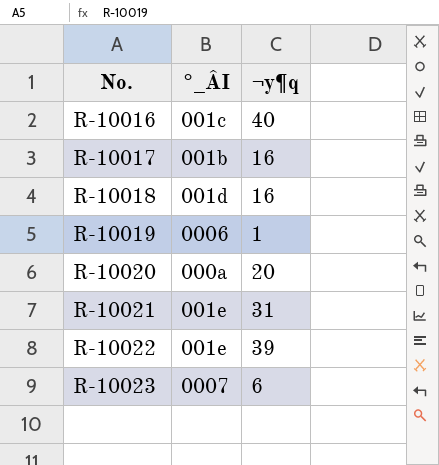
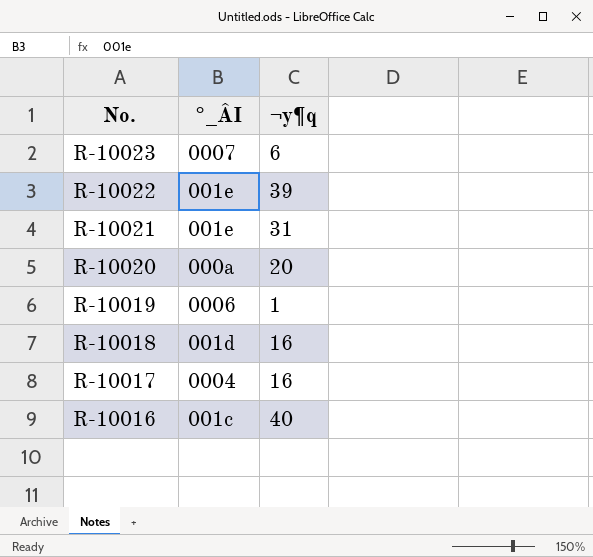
row order: No. ascending -> No. descending
R-10017 | °_ÂI: 001b -> 0004

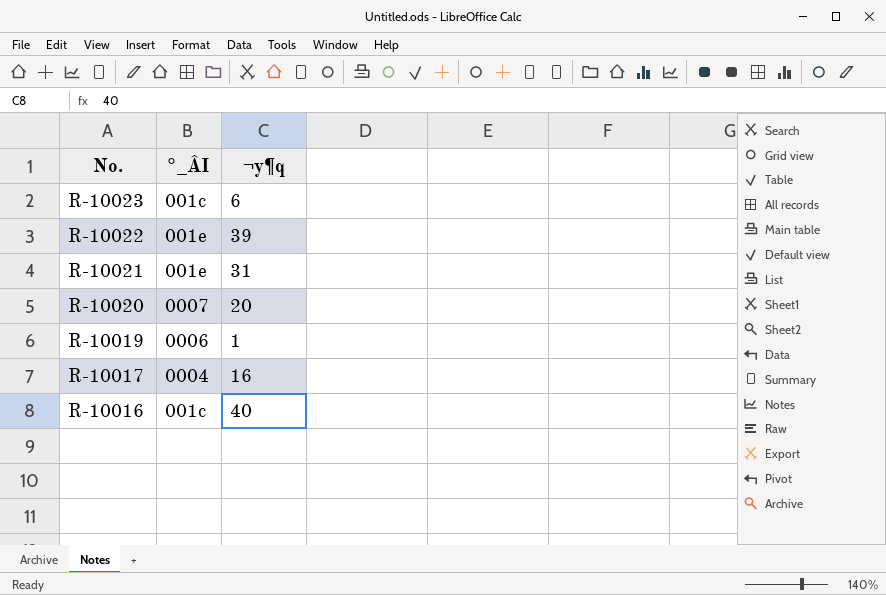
row R-10018: 001d | 16 -> none
R-10023 | °_ÂI: 0007 -> 001c
R-10020 | °_ÂI: 000a -> 0007

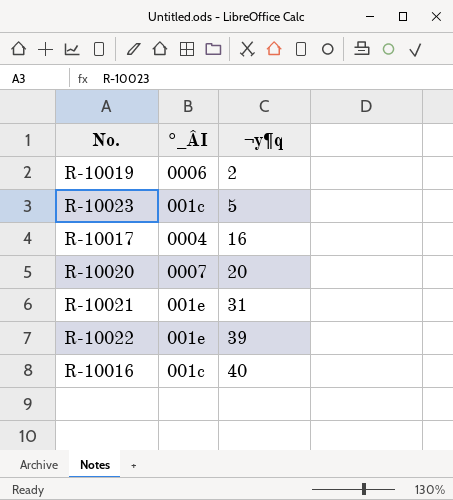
row order: No. descending -> ¬y¶q ascending
R-10019 | ¬y¶q: 1 -> 2
R-10023 | ¬y¶q: 6 -> 5

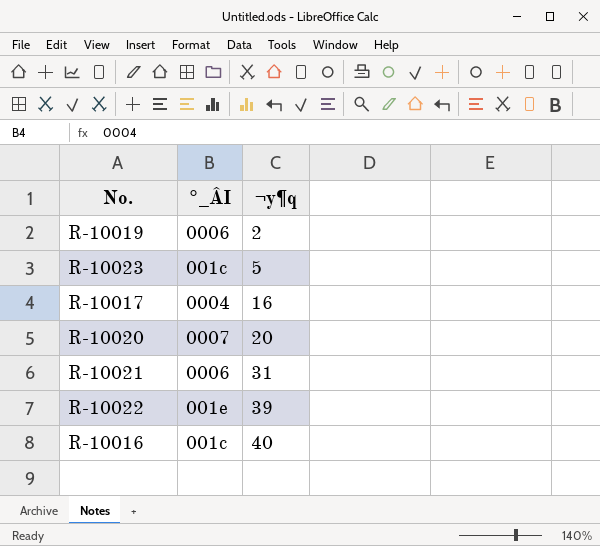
R-10021 | °_ÂI: 001e -> 0006

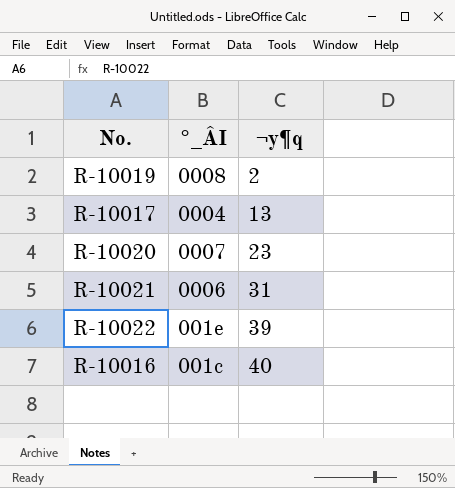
row R-10023: 001c | 5 -> none
R-10019 | °_ÂI: 0006 -> 0008
R-10017 | ¬y¶q: 16 -> 13
R-10020 | ¬y¶q: 20 -> 23

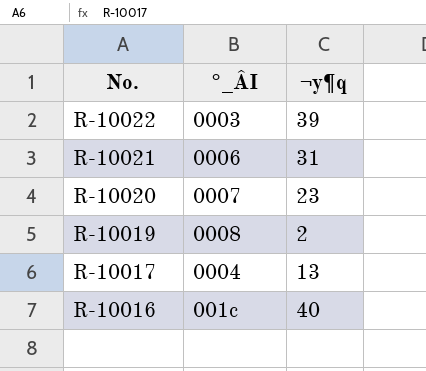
row order: ¬y¶q ascending -> No. descending
R-10022 | °_ÂI: 001e -> 0003

